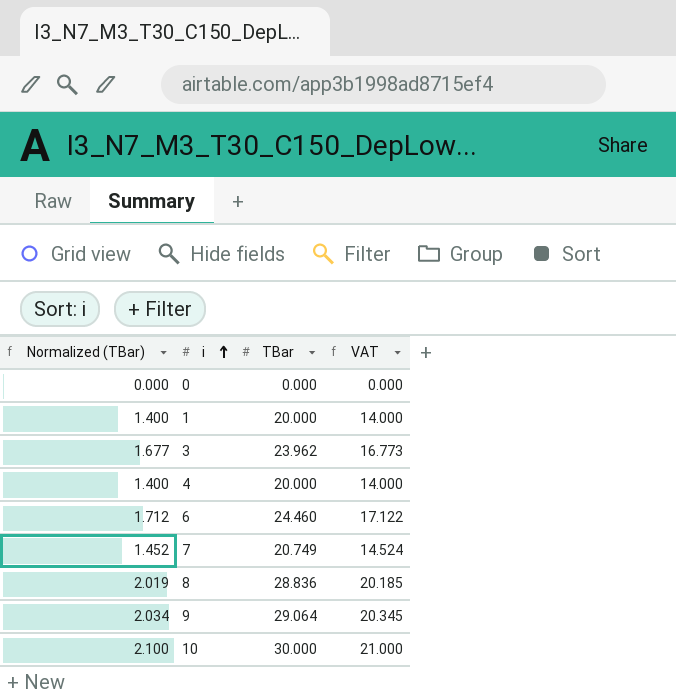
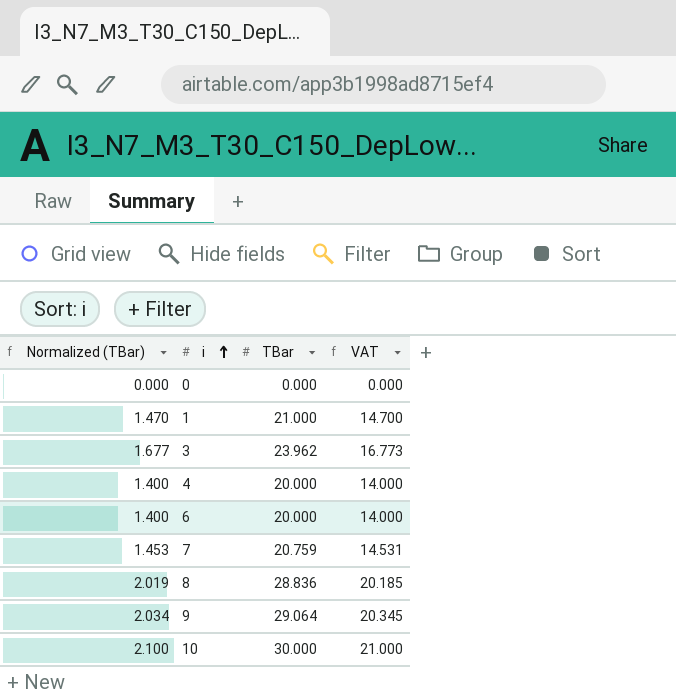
1 | Normalized (TBar): 1.400 -> 1.470
1 | TBar: 20.000 -> 21.000
1 | VAT: 14.000 -> 14.700
6 | Normalized (TBar): 1.712 -> 1.400
6 | TBar: 24.460 -> 20.000
6 | VAT: 17.122 -> 14.000
7 | Normalized (TBar): 1.452 -> 1.453
7 | TBar: 20.749 -> 20.759
7 | VAT: 14.524 -> 14.531

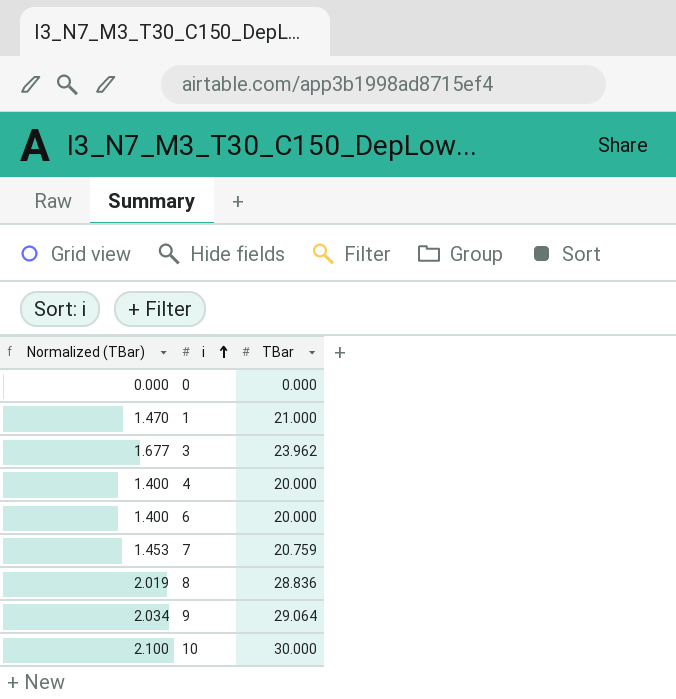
column VAT | formula: [TBar] * 0.7 -> none

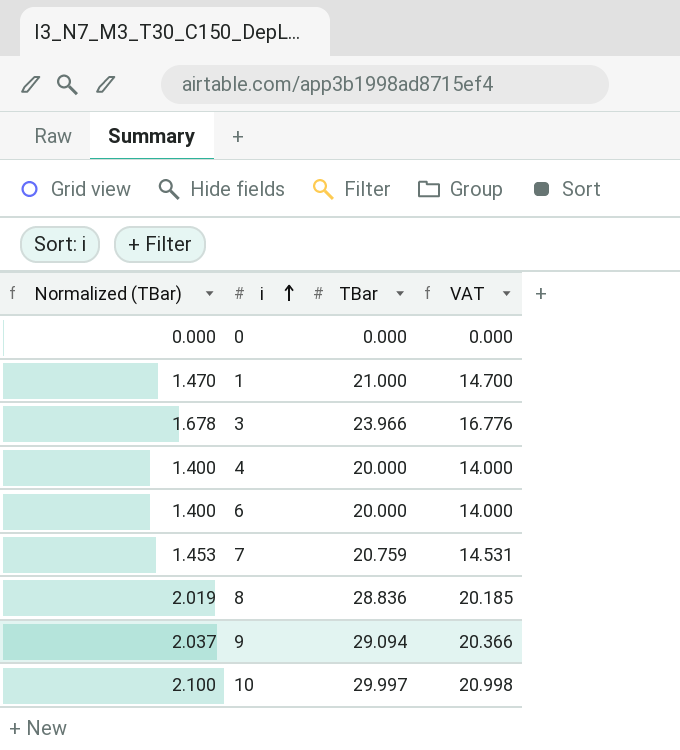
column VAT | formula: none -> [TBar] * 0.7
3 | Normalized (TBar): 1.677 -> 1.678
3 | TBar: 23.962 -> 23.966
9 | Normalized (TBar): 2.034 -> 2.037
9 | TBar: 29.064 -> 29.094
10 | TBar: 30.000 -> 29.997

